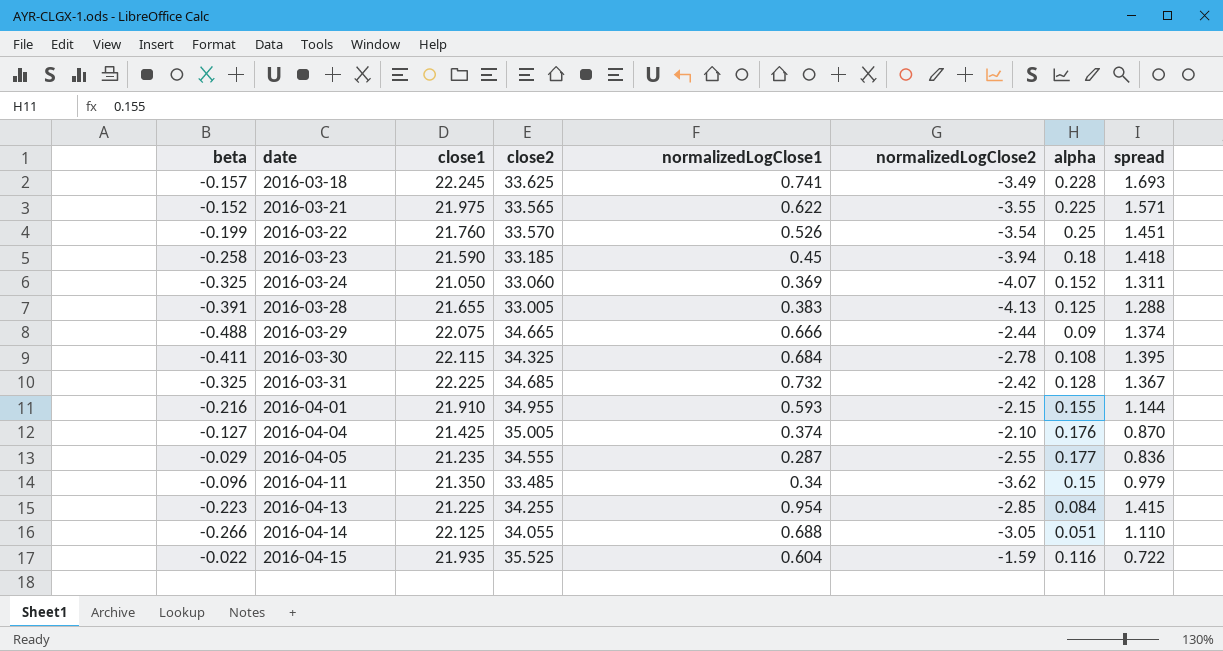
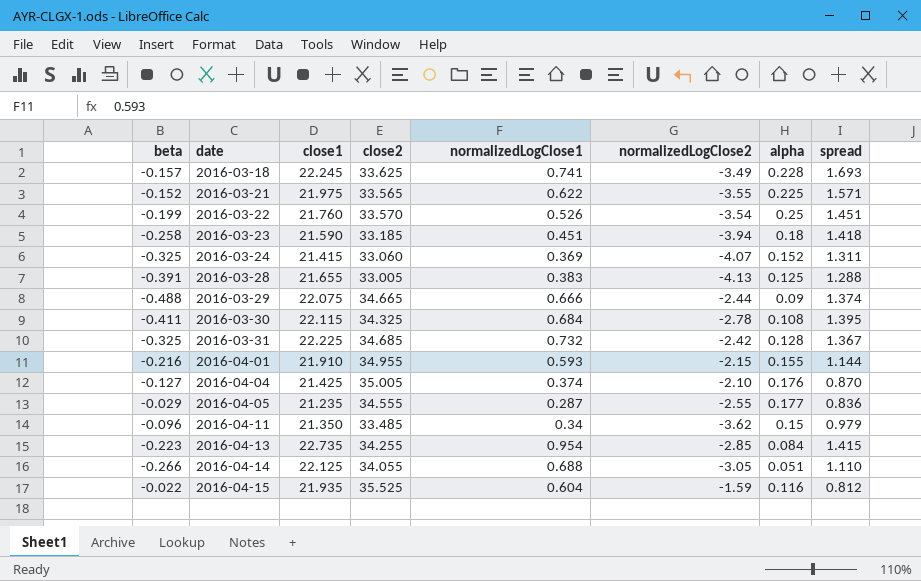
2016-03-23 | normalizedLogClose1: 0.45 -> 0.451
2016-03-24 | close1: 21.050 -> 21.415
2016-04-13 | close1: 21.225 -> 22.735
2016-04-15 | spread: 0.722 -> 0.812

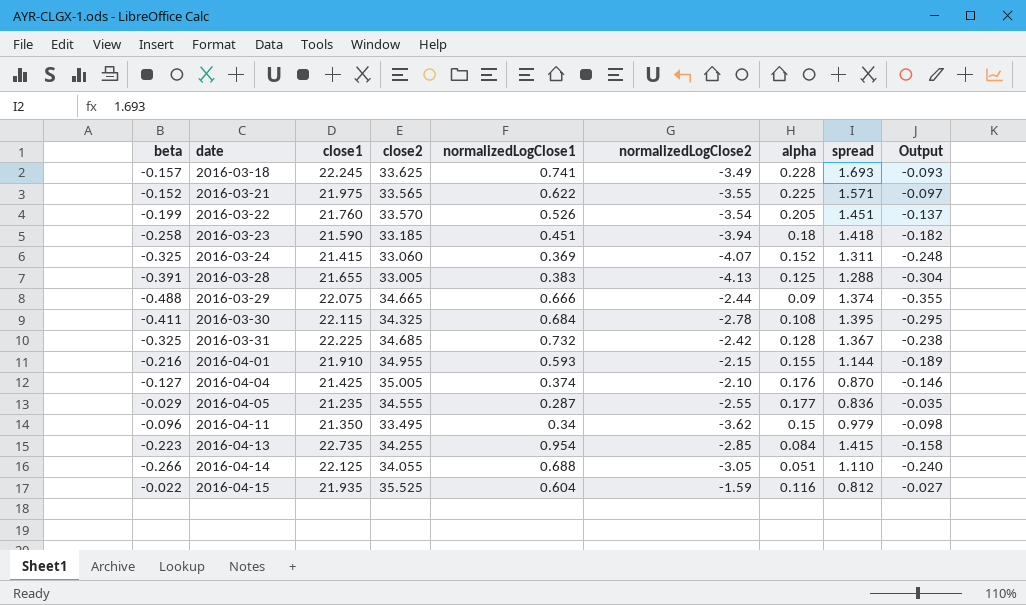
column Output | formula: none -> [beta] / [spread]
2016-03-22 | alpha: 0.25 -> 0.205
2016-04-11 | close2: 33.485 -> 33.495

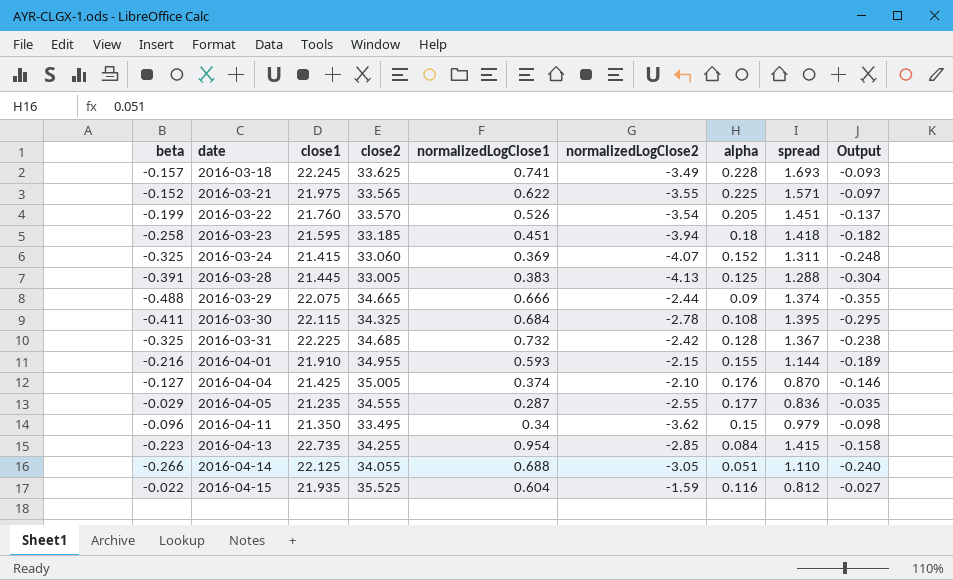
2016-03-23 | close1: 21.590 -> 21.595
2016-03-28 | close1: 21.655 -> 21.445

